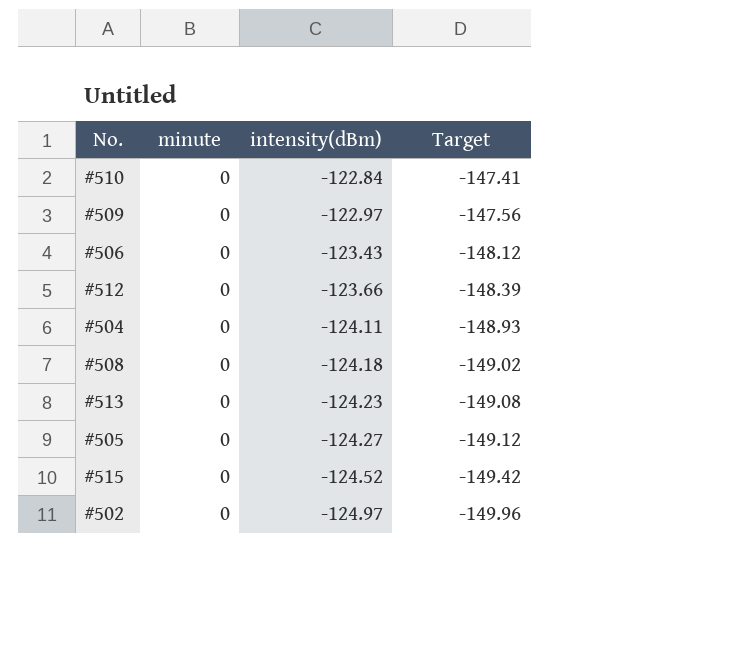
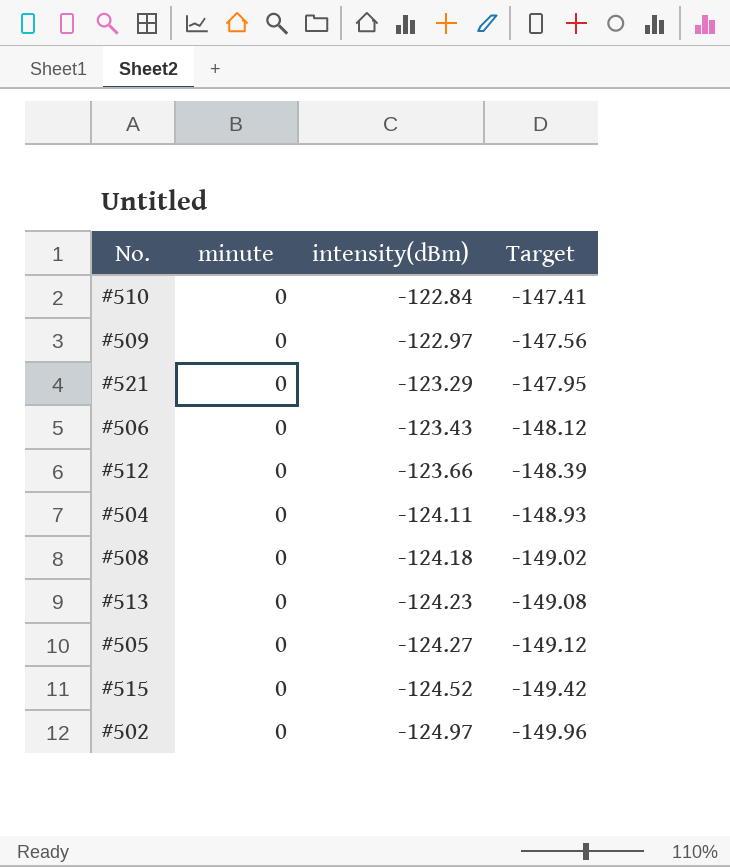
row #521: none -> 0 | -123.29 | -147.95

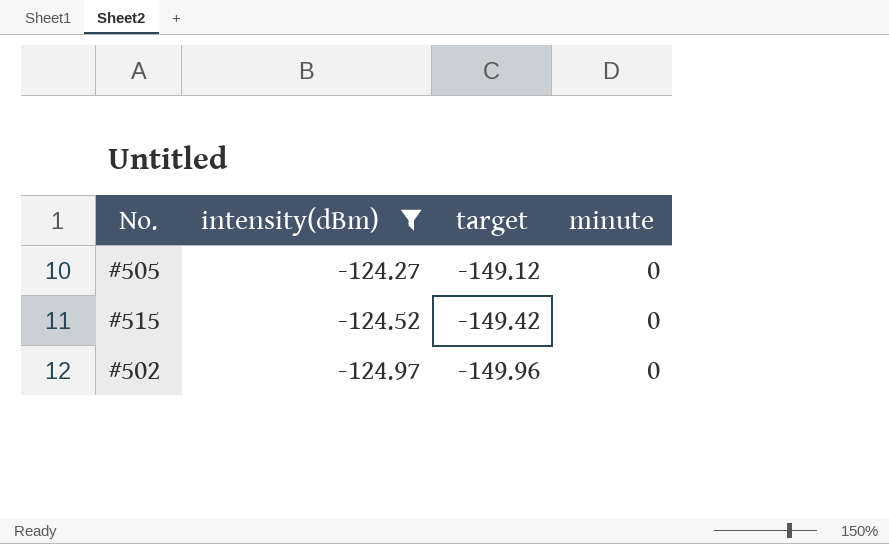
filter: none -> intensity(dBm) <= -124.27
column name: Target -> target
column minute | position: 2 -> 4

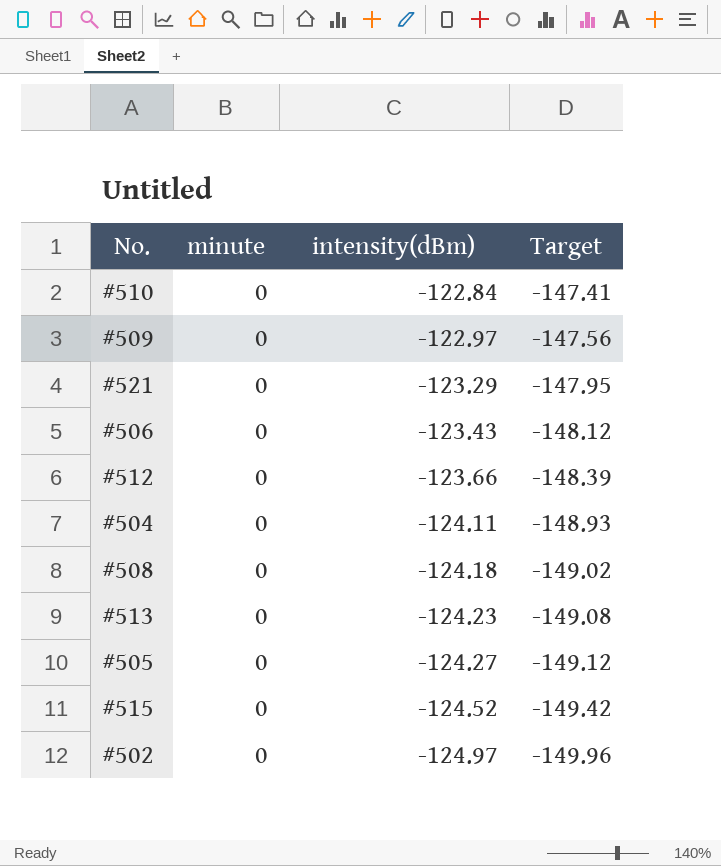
filter: intensity(dBm) <= -124.27 -> none
column minute | position: 4 -> 2
column name: target -> Target

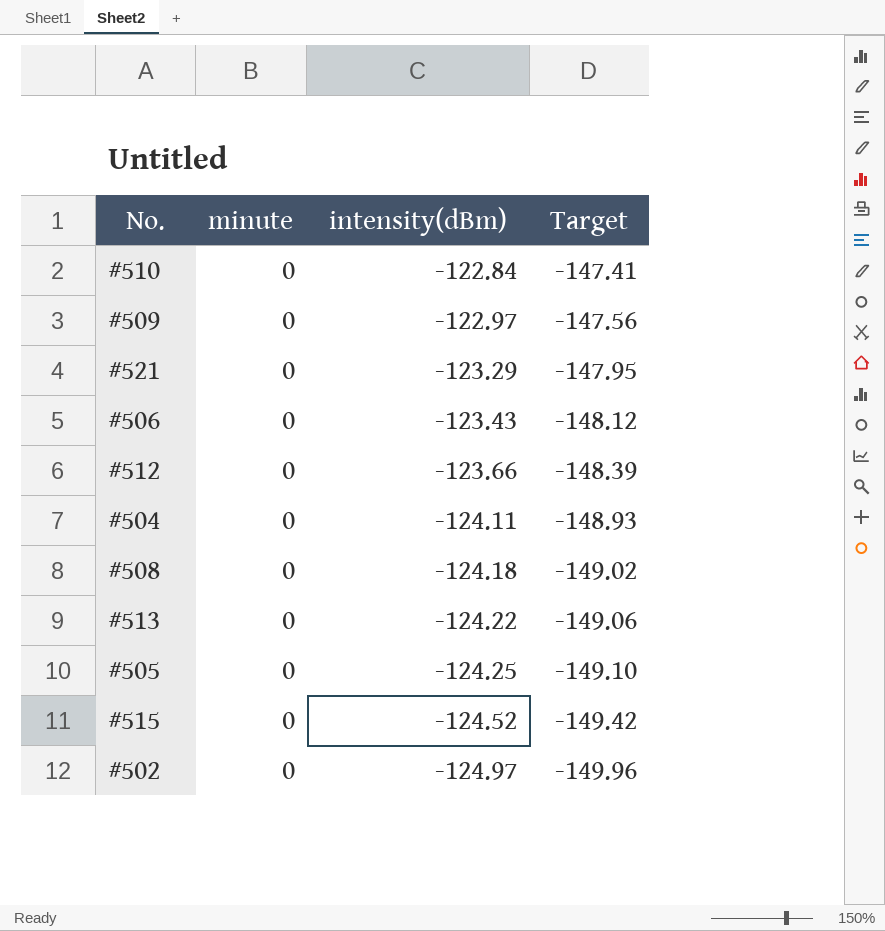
#513 | intensity(dBm): -124.23 -> -124.22
#513 | Target: -149.08 -> -149.06
#505 | intensity(dBm): -124.27 -> -124.25
#505 | Target: -149.12 -> -149.10

